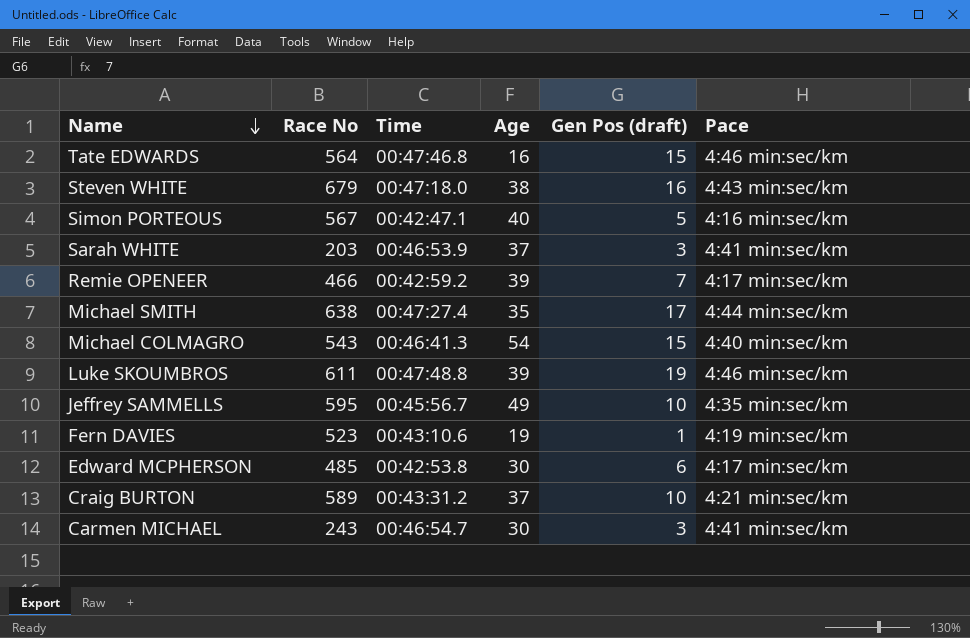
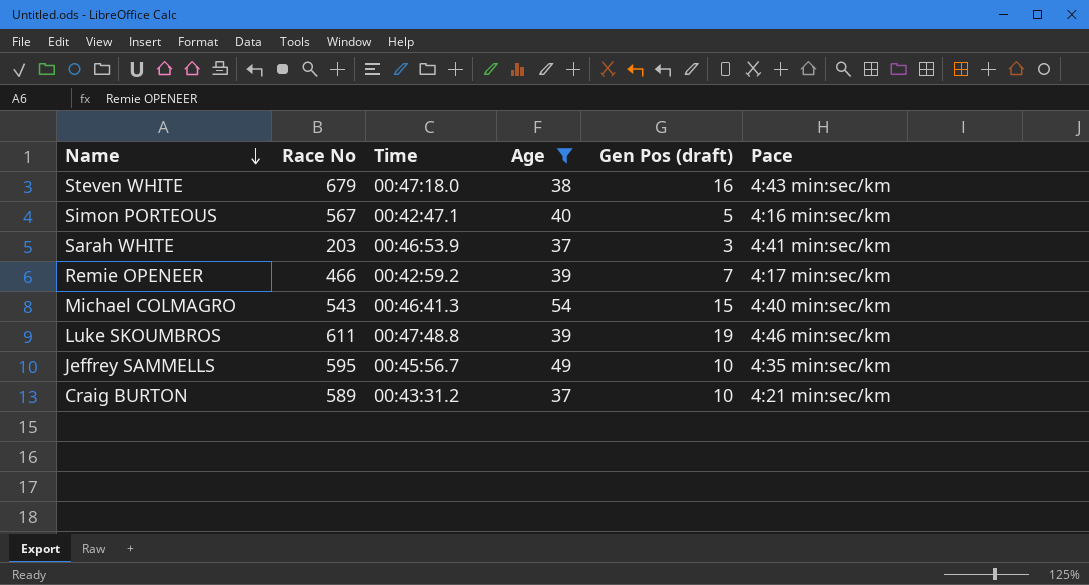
filter: none -> Age >= 37

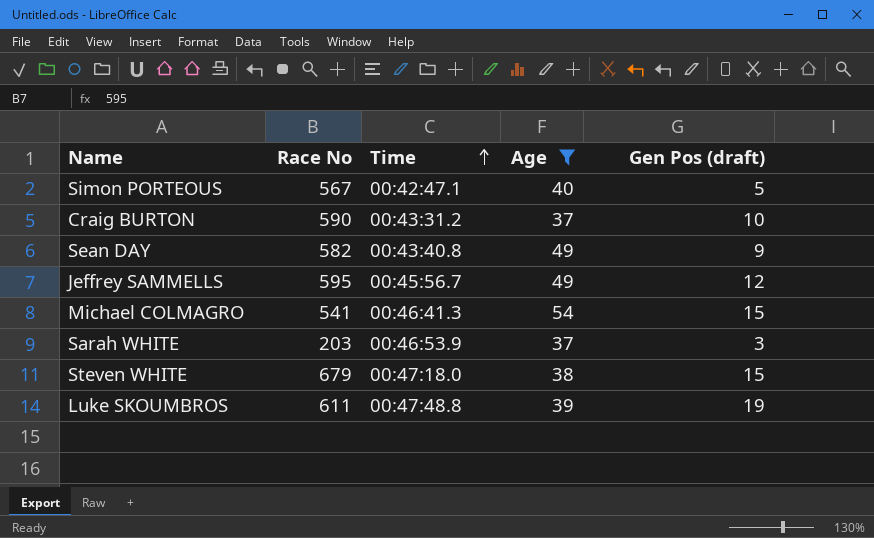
row order: Name descending -> Time ascending
column Pace | position: 6 -> none
row Remie OPENEER: 466 | 00:42:59.2 | 39 | 7 | 4:17 min:sec/km -> none
Craig BURTON | Race No: 589 -> 590
row Sean DAY: none -> 582 | 00:43:40.8 | 49 | 9
Jeffrey SAMMELLS | Gen Pos (draft): 10 -> 12
Michael COLMAGRO | Race No: 543 -> 541
Steven WHITE | Gen Pos (draft): 16 -> 15

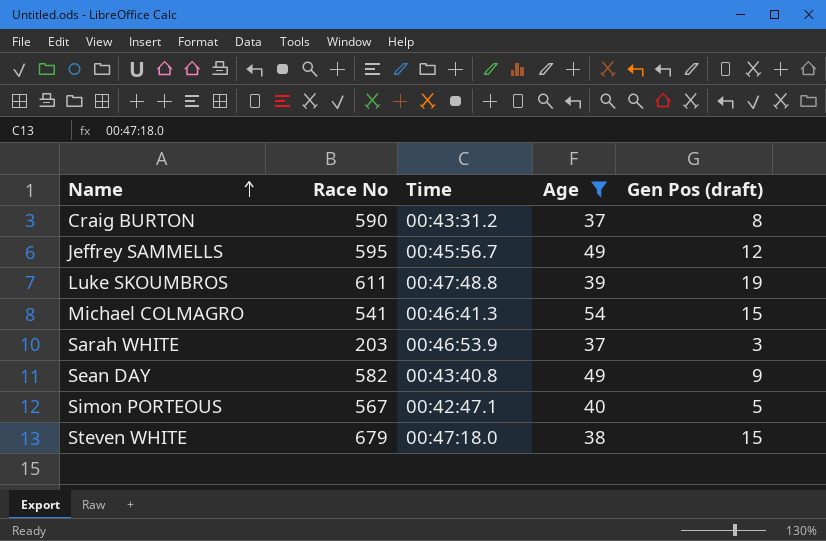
row order: Time ascending -> Name ascending
Craig BURTON | Gen Pos (draft): 10 -> 8

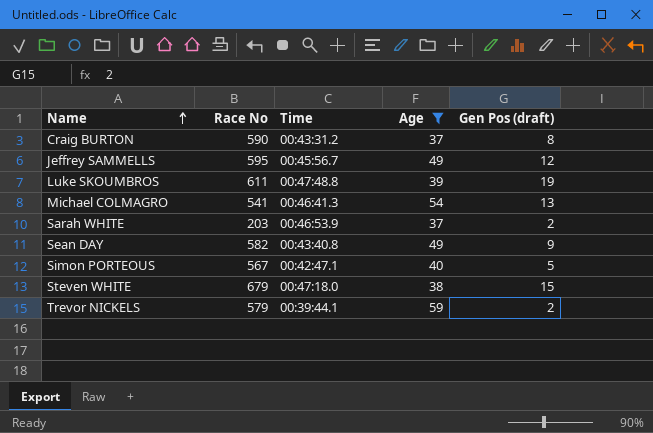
Michael COLMAGRO | Gen Pos (draft): 15 -> 13
Sarah WHITE | Gen Pos (draft): 3 -> 2
row Trevor NICKELS: none -> 579 | 00:39:44.1 | 59 | 2

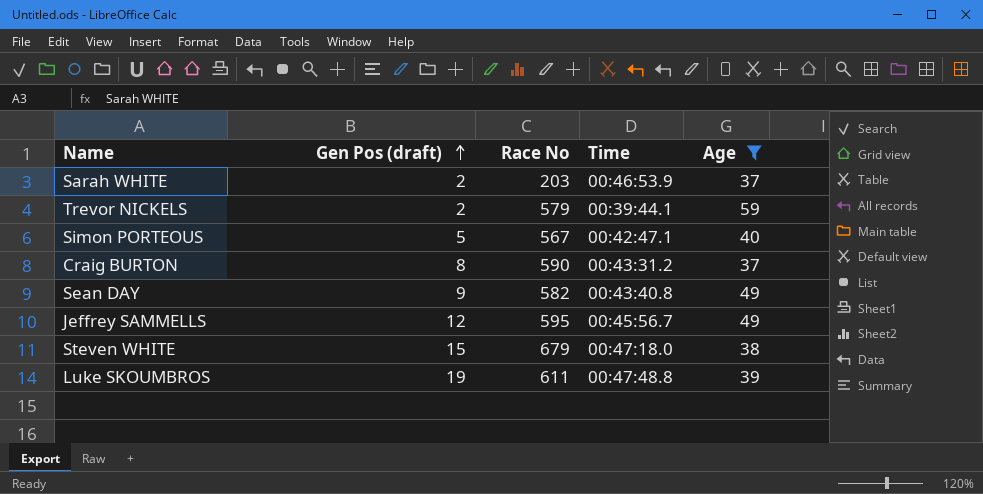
row order: Name ascending -> Gen Pos (draft) ascending
column Gen Pos (draft) | position: 5 -> 2
row Michael COLMAGRO: 541 | 00:46:41.3 | 54 | 13 -> none

